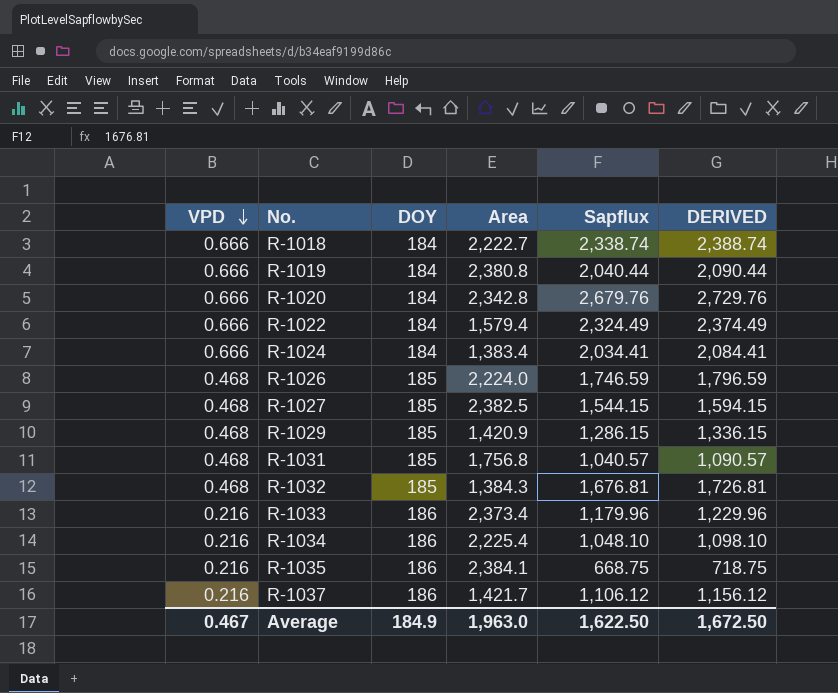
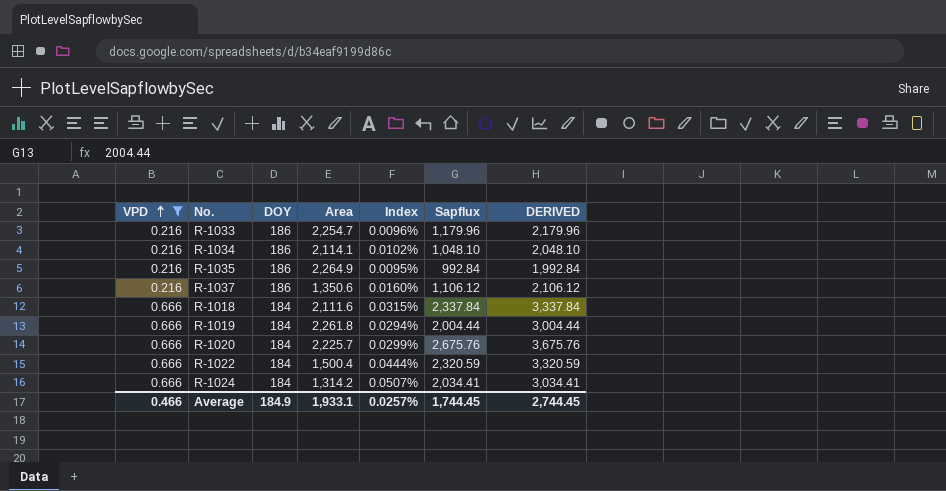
filter: none -> VPD != 0.468
row order: VPD descending -> VPD ascending
column Index | formula: none -> [VPD] / [Area]
column DERIVED | formula: [Sapflux] + 50 -> [Sapflux] + 1000
R-1033 | Area: 2,373.4 -> 2,254.7
R-1034 | Area: 2,225.4 -> 2,114.1
R-1035 | Area: 2,384.1 -> 2,264.9
R-1035 | Sapflux: 668.75 -> 992.84
R-1037 | Area: 1,421.7 -> 1,350.6
R-1018 | Area: 2,222.7 -> 2,111.6
R-1018 | Sapflux: 2,338.74 -> 2,337.84
R-1019 | Area: 2,380.8 -> 2,261.8
R-1019 | Sapflux: 2,040.44 -> 2,004.44
R-1020 | Area: 2,342.8 -> 2,225.7
R-1020 | Sapflux: 2,679.76 -> 2,675.76
R-1022 | Area: 1,579.4 -> 1,500.4
R-1022 | Sapflux: 2,324.49 -> 2,320.59
R-1024 | Area: 1,383.4 -> 1,314.2
Average | VPD: 0.467 -> 0.466
Average | Area: 1,963.0 -> 1,933.1
Average | Sapflux: 1,622.50 -> 1,744.45
Average | DERIVED: 1,672.50 -> 2,744.45

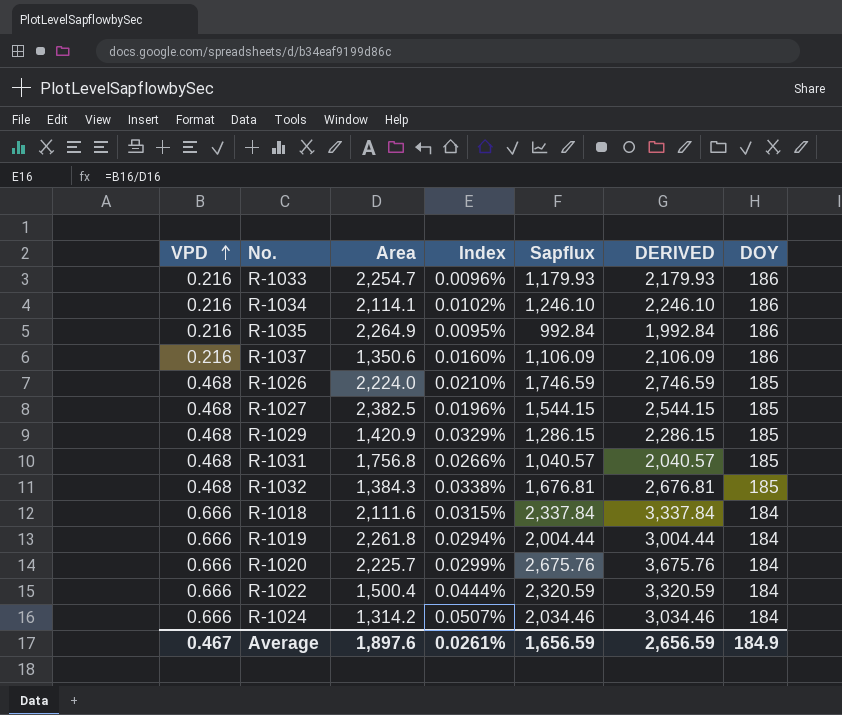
filter: VPD != 0.468 -> none
column DOY | position: 3 -> 7
R-1033 | Sapflux: 1,179.96 -> 1,179.93
R-1033 | DERIVED: 2,179.96 -> 2,179.93
R-1034 | Sapflux: 1,048.10 -> 1,246.10
R-1034 | DERIVED: 2,048.10 -> 2,246.10
R-1037 | Sapflux: 1,106.12 -> 1,106.09
R-1037 | DERIVED: 2,106.12 -> 2,106.09
R-1024 | Sapflux: 2,034.41 -> 2,034.46
R-1024 | DERIVED: 3,034.41 -> 3,034.46
Average | VPD: 0.466 -> 0.467
Average | Area: 1,933.1 -> 1,897.6
Average | Index: 0.0257% -> 0.0261%
Average | Sapflux: 1,744.45 -> 1,656.59
Average | DERIVED: 2,744.45 -> 2,656.59

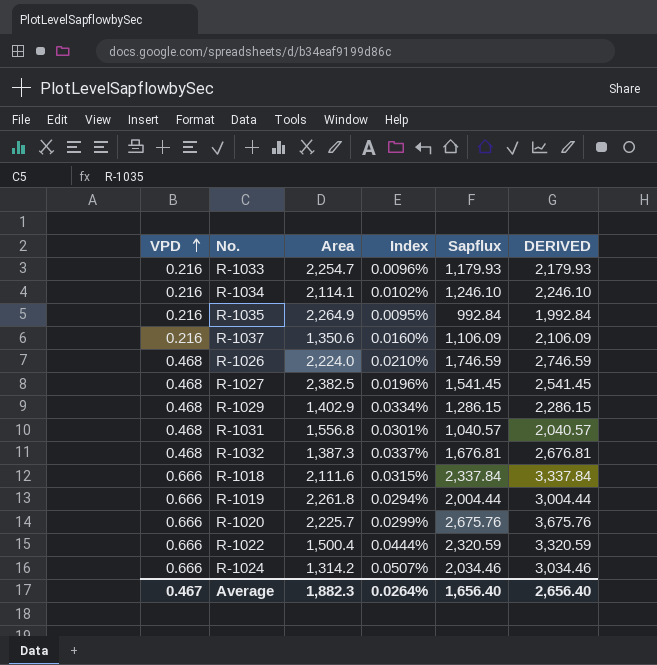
column DOY | position: 7 -> none
R-1027 | Sapflux: 1,544.15 -> 1,541.45
R-1027 | DERIVED: 2,544.15 -> 2,541.45
R-1029 | Area: 1,420.9 -> 1,402.9
R-1029 | Index: 0.0329% -> 0.0334%
R-1031 | Area: 1,756.8 -> 1,556.8
R-1031 | Index: 0.0266% -> 0.0301%
R-1032 | Area: 1,384.3 -> 1,387.3
R-1032 | Index: 0.0338% -> 0.0337%
Average | Area: 1,897.6 -> 1,882.3
Average | Index: 0.0261% -> 0.0264%
Average | Sapflux: 1,656.59 -> 1,656.40
Average | DERIVED: 2,656.59 -> 2,656.40

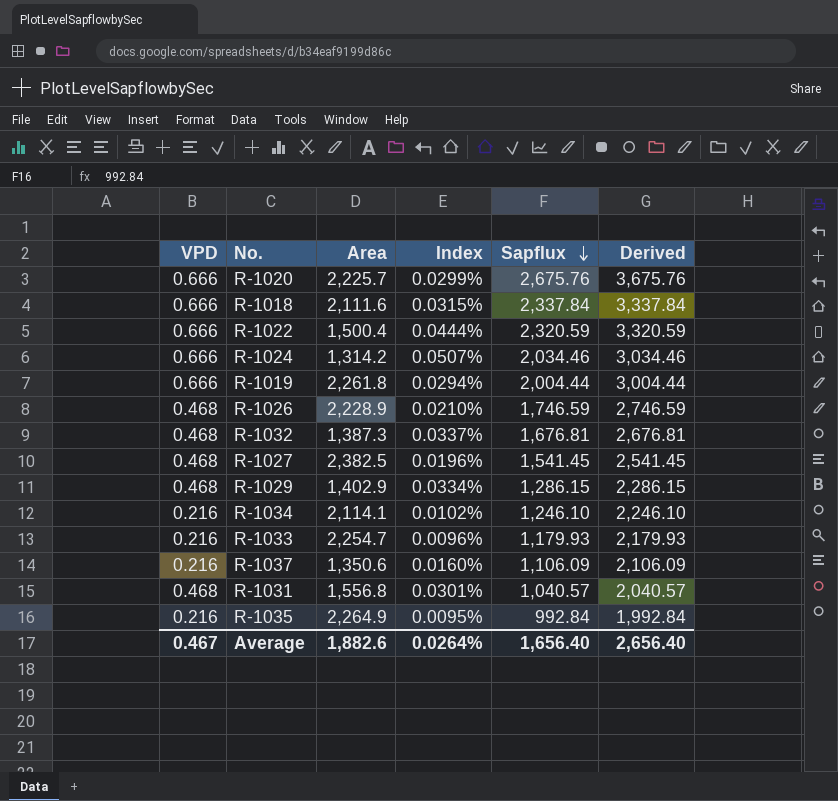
row order: VPD ascending -> Sapflux descending
column name: DERIVED -> Derived
R-1026 | Area: 2,224.0 -> 2,228.9
Average | Area: 1,882.3 -> 1,882.6

